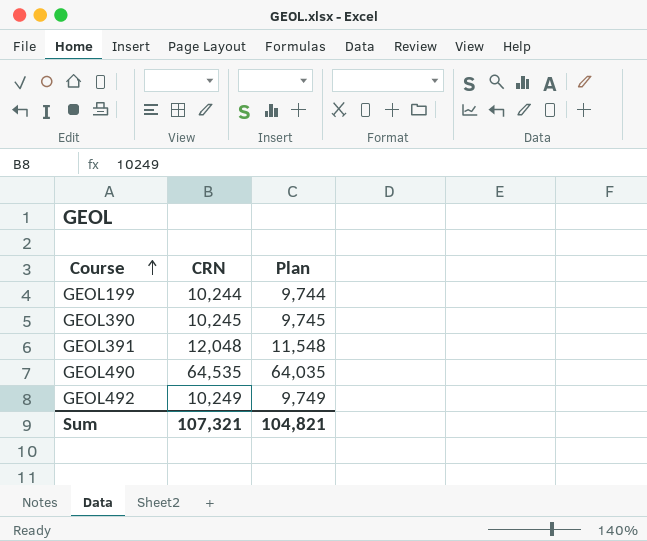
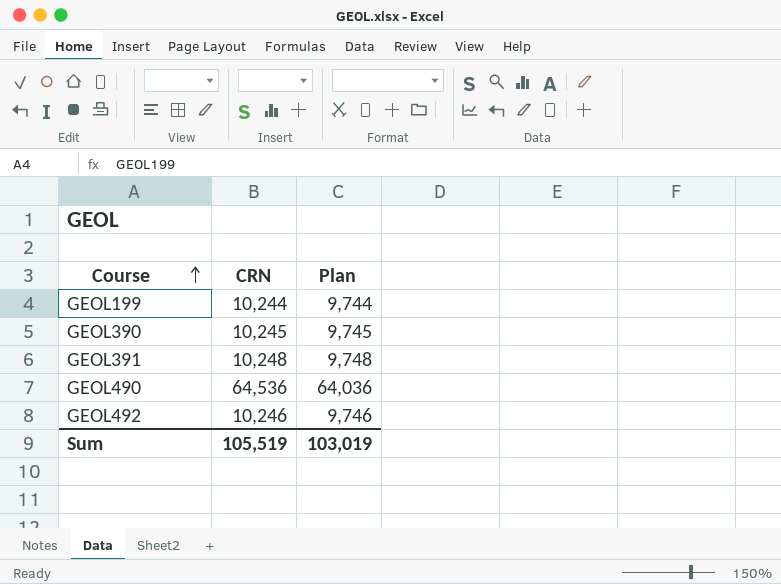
GEOL391 | CRN: 12,048 -> 10,248
GEOL391 | Plan: 11,548 -> 9,748
GEOL490 | CRN: 64,535 -> 64,536
GEOL490 | Plan: 64,035 -> 64,036
GEOL492 | CRN: 10,249 -> 10,246
GEOL492 | Plan: 9,749 -> 9,746
Sum | CRN: 107,321 -> 105,519
Sum | Plan: 104,821 -> 103,019

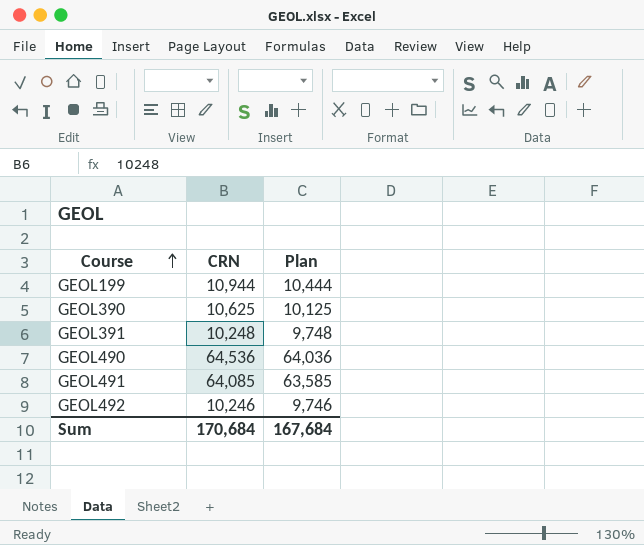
GEOL199 | CRN: 10,244 -> 10,944
GEOL199 | Plan: 9,744 -> 10,444
GEOL390 | CRN: 10,245 -> 10,625
GEOL390 | Plan: 9,745 -> 10,125
row GEOL491: none -> 64,085 | 63,585
Sum | CRN: 105,519 -> 170,684
Sum | Plan: 103,019 -> 167,684

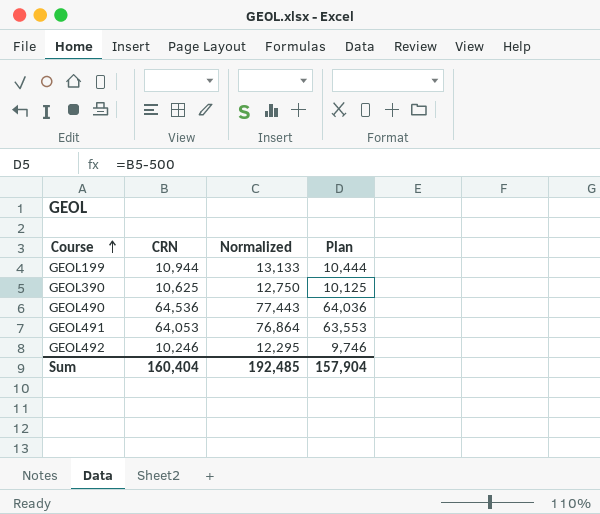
column Normalized | formula: none -> [CRN] * 1.2
row GEOL391: 10,248 | 9,748 -> none
GEOL491 | CRN: 64,085 -> 64,053
GEOL491 | Plan: 63,585 -> 63,553
Sum | CRN: 170,684 -> 160,404
Sum | Plan: 167,684 -> 157,904

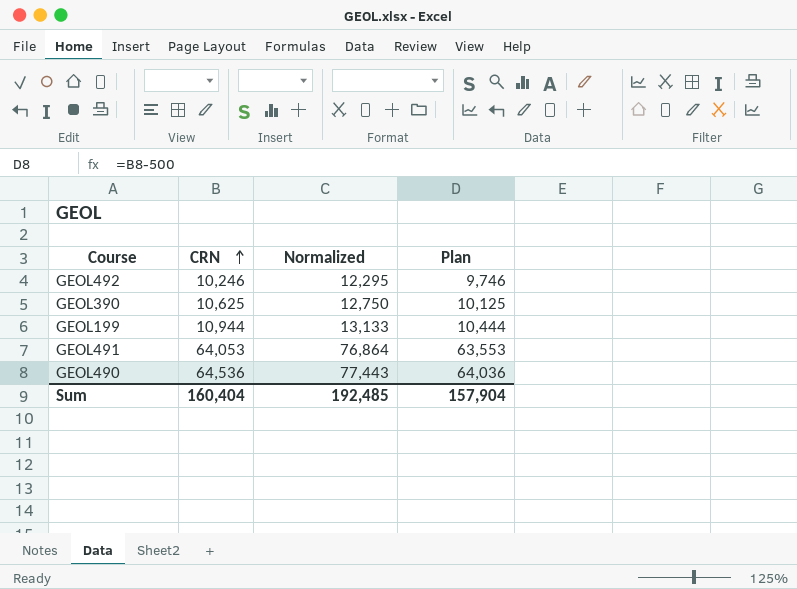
row order: Course ascending -> CRN ascending

